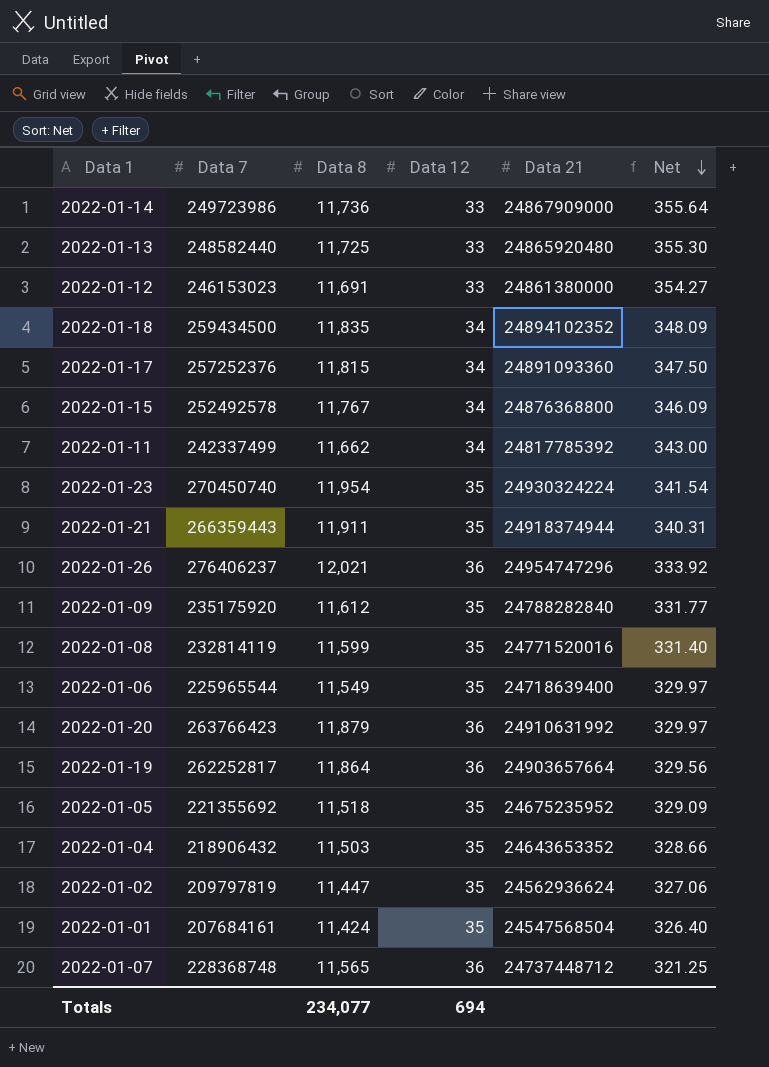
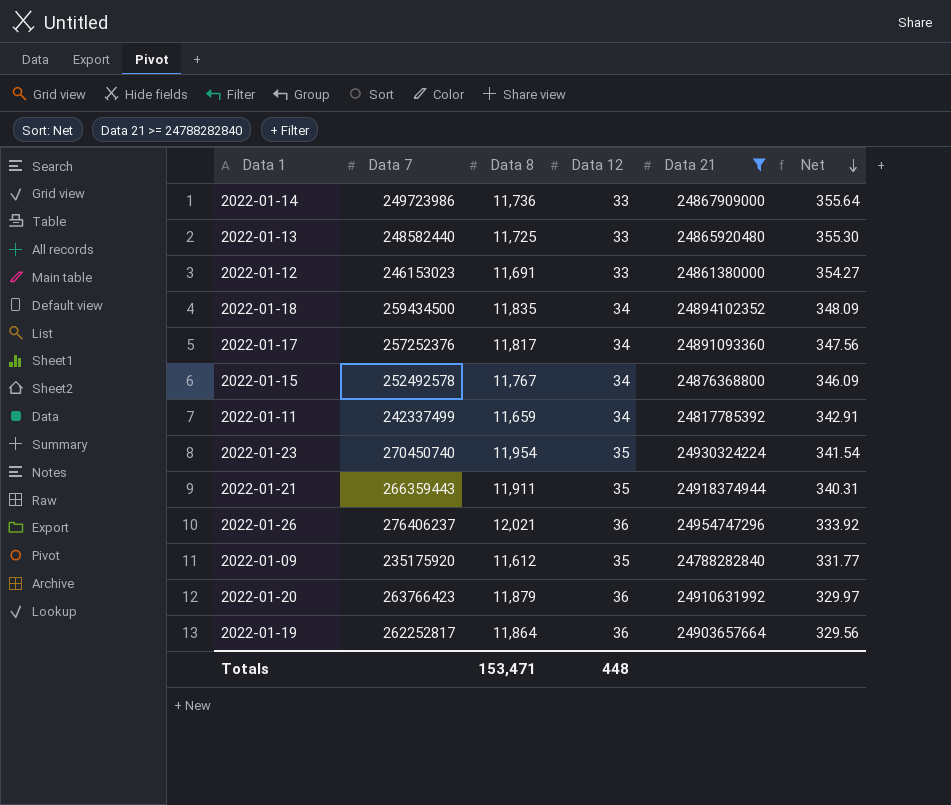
filter: none -> Data 21 >= 24788282840
2022-01-17 | Data 8: 11,815 -> 11,817
2022-01-17 | Net: 347.50 -> 347.56
2022-01-11 | Data 8: 11,662 -> 11,659
2022-01-11 | Net: 343.00 -> 342.91
Totals | Data 8: 234,077 -> 153,471
Totals | Data 12: 694 -> 448

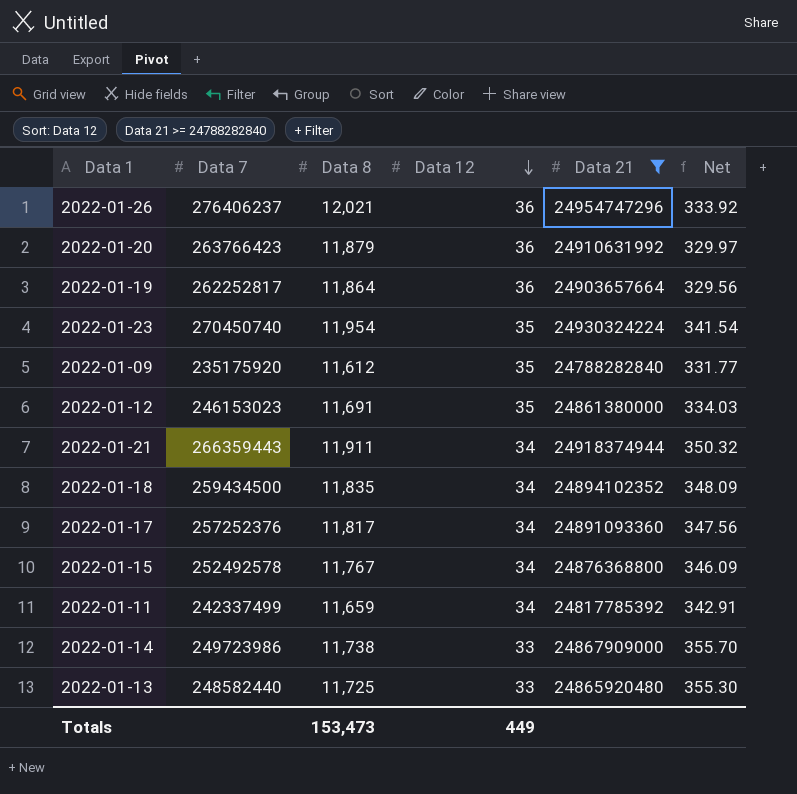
row order: Net descending -> Data 12 descending
2022-01-12 | Data 12: 33 -> 35
2022-01-12 | Net: 354.27 -> 334.03
2022-01-21 | Data 12: 35 -> 34
2022-01-21 | Net: 340.31 -> 350.32
2022-01-14 | Data 8: 11,736 -> 11,738
2022-01-14 | Net: 355.64 -> 355.70
Totals | Data 8: 153,471 -> 153,473
Totals | Data 12: 448 -> 449

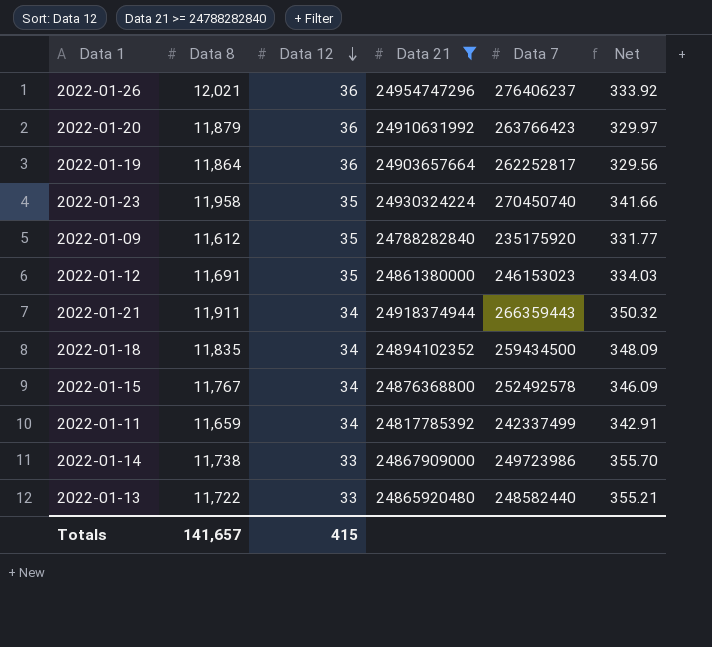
column Data 7 | position: 2 -> 5
row 2022-01-17: 257252376 | 11,817 | 34 | 24891093360 | 347.56 -> none
2022-01-23 | Data 8: 11,954 -> 11,958
2022-01-23 | Net: 341.54 -> 341.66
2022-01-13 | Data 8: 11,725 -> 11,722
2022-01-13 | Net: 355.30 -> 355.21
Totals | Data 8: 153,473 -> 141,657
Totals | Data 12: 449 -> 415

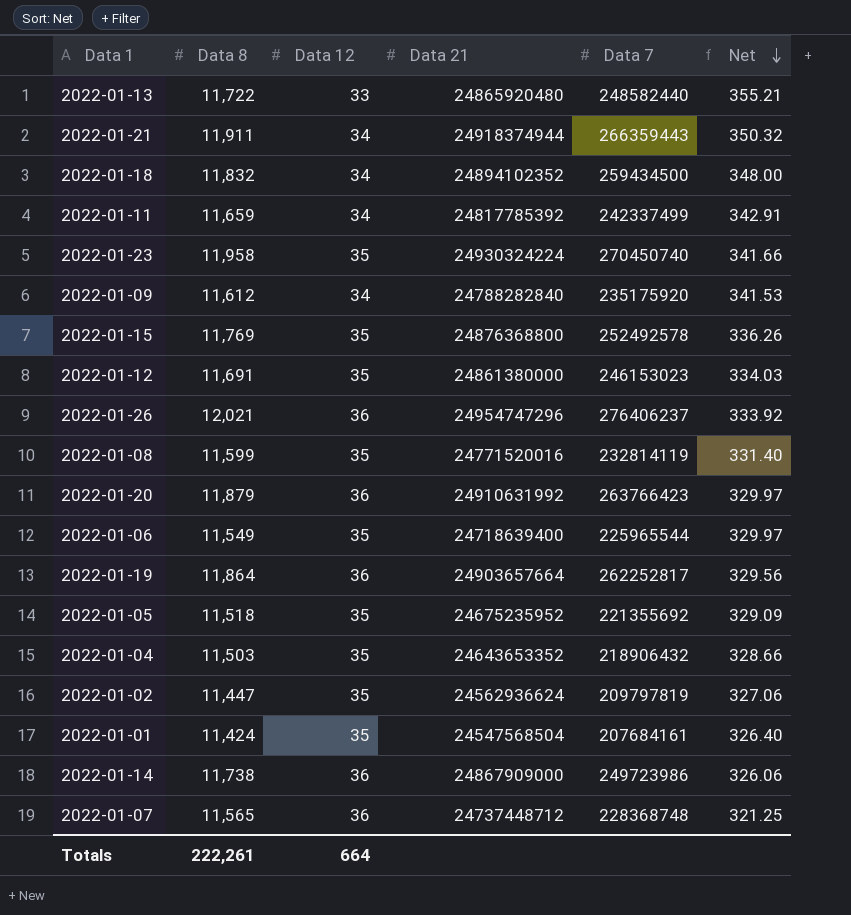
filter: Data 21 >= 24788282840 -> none
row order: Data 12 descending -> Net descending
2022-01-18 | Data 8: 11,835 -> 11,832
2022-01-18 | Net: 348.09 -> 348.00
2022-01-09 | Data 12: 35 -> 34
2022-01-09 | Net: 331.77 -> 341.53
2022-01-15 | Data 8: 11,767 -> 11,769
2022-01-15 | Data 12: 34 -> 35
2022-01-15 | Net: 346.09 -> 336.26
2022-01-14 | Data 12: 33 -> 36
2022-01-14 | Net: 355.70 -> 326.06
Totals | Data 8: 141,657 -> 222,261
Totals | Data 12: 415 -> 664

